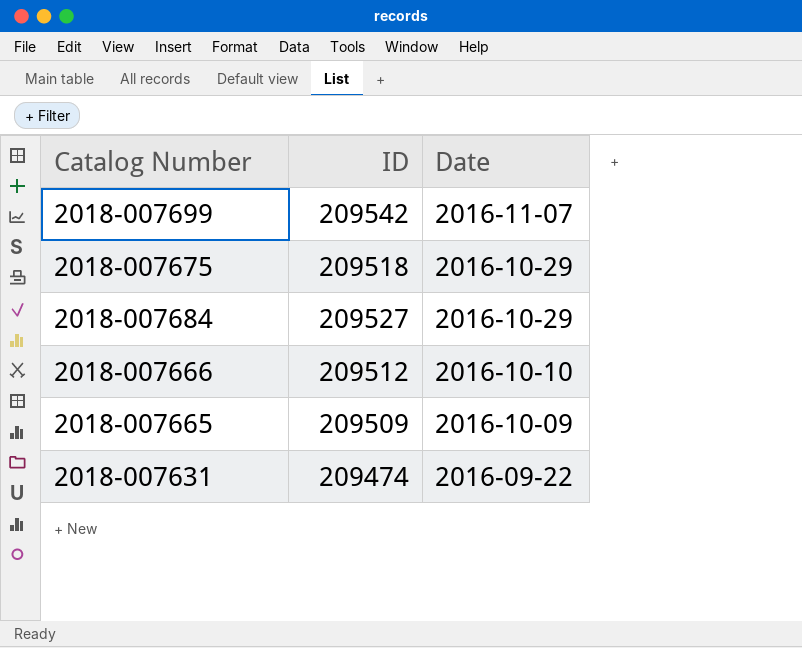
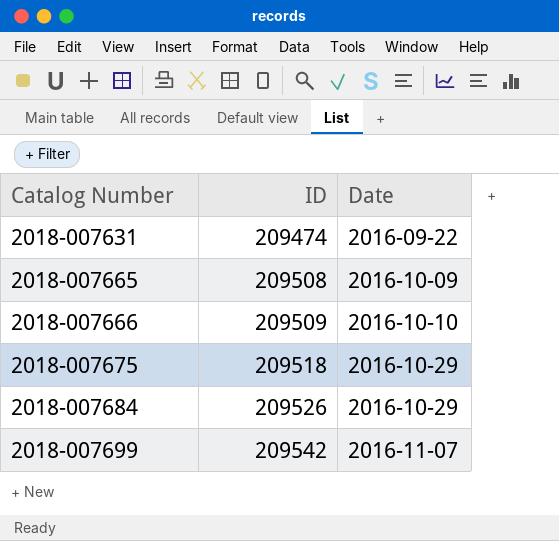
row order: Date descending -> Catalog Number ascending
2018-007665 | ID: 209509 -> 209508
2018-007666 | ID: 209512 -> 209509
2018-007684 | ID: 209527 -> 209526

